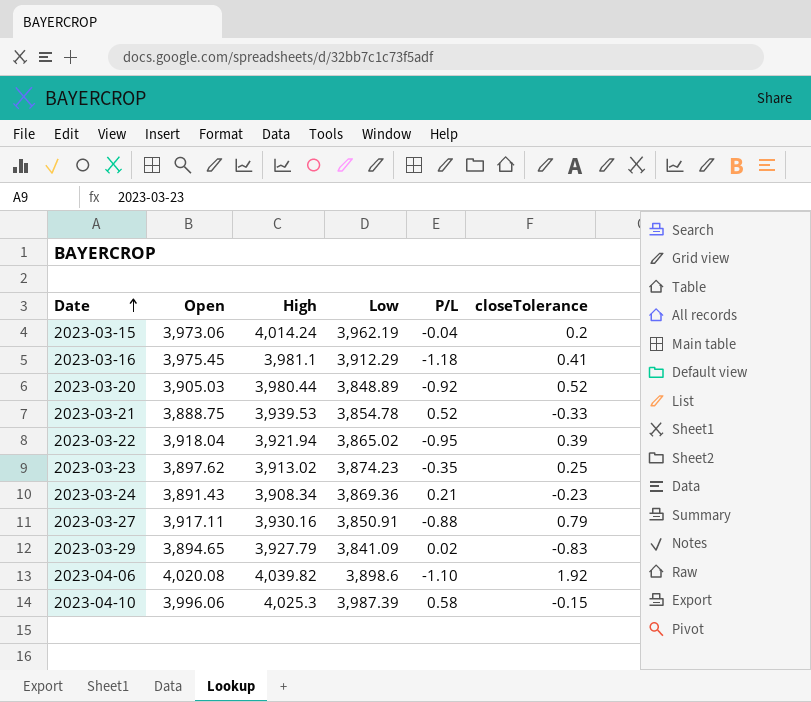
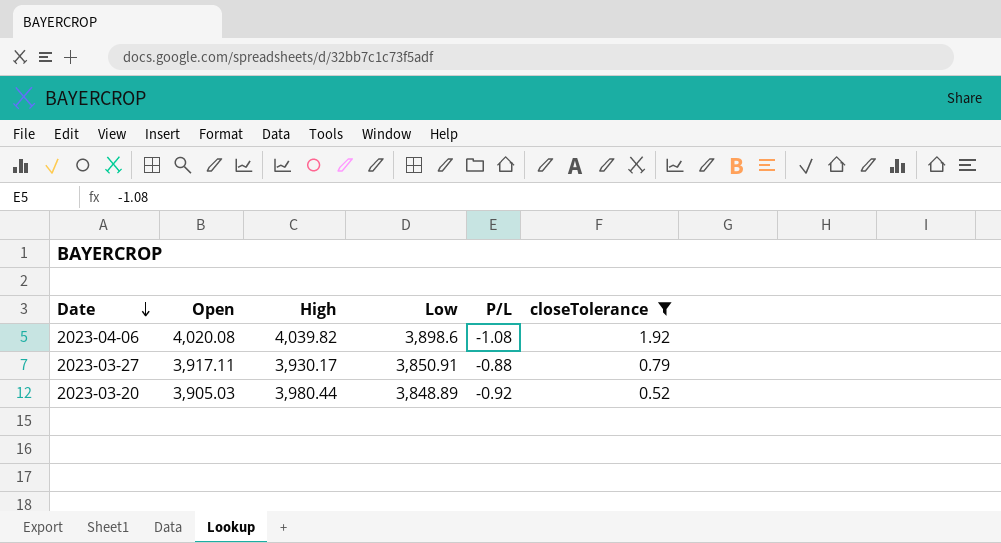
filter: none -> closeTolerance >= 0.52
row order: Date ascending -> Date descending
2023-04-06 | P/L: -1.10 -> -1.08
2023-03-27 | High: 3,930.16 -> 3,930.17

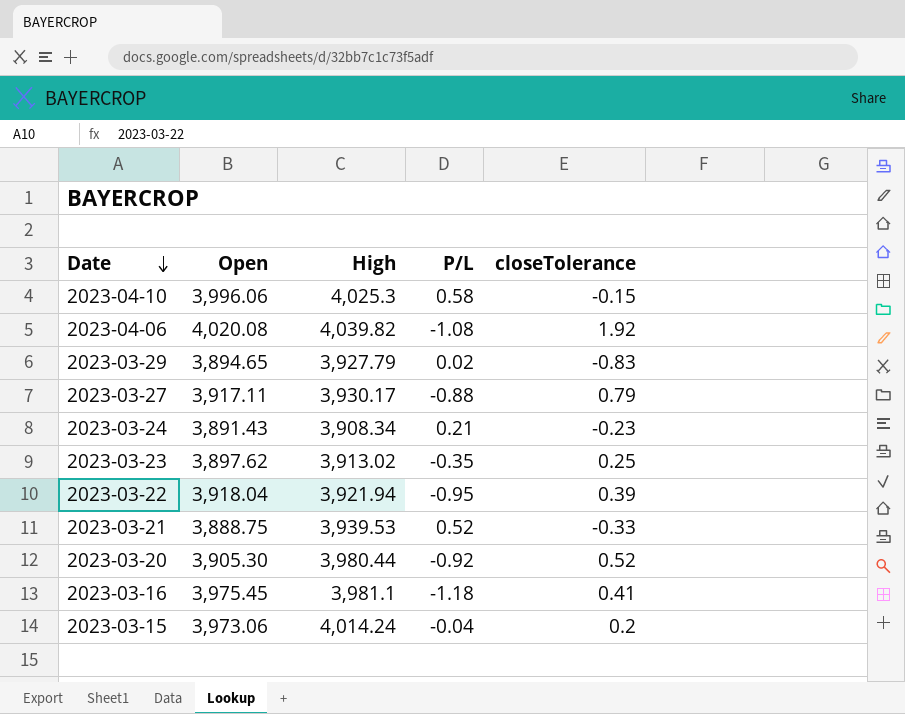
filter: closeTolerance >= 0.52 -> none
column Low | position: 4 -> none
2023-03-20 | Open: 3,905.03 -> 3,905.30

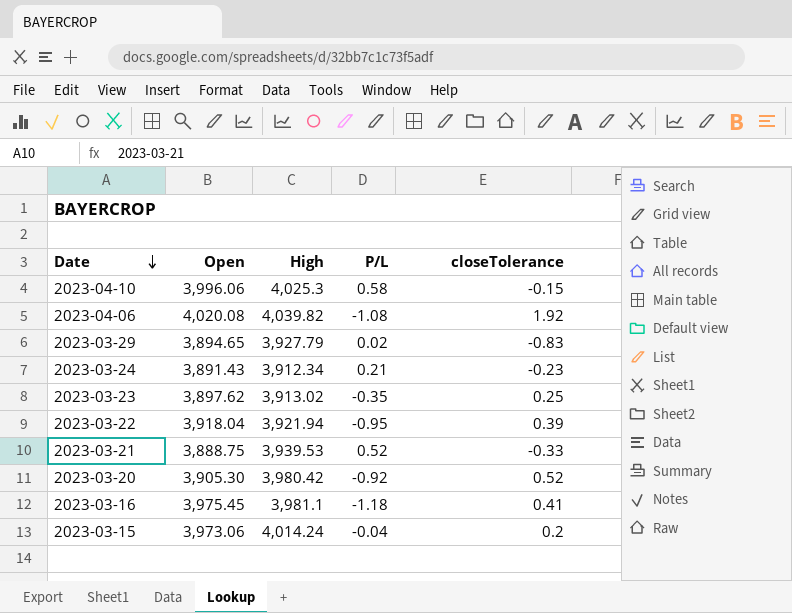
row 2023-03-27: 3,917.11 | 3,930.17 | -0.88 | 0.79 -> none
2023-03-24 | High: 3,908.34 -> 3,912.34
2023-03-20 | High: 3,980.44 -> 3,980.42

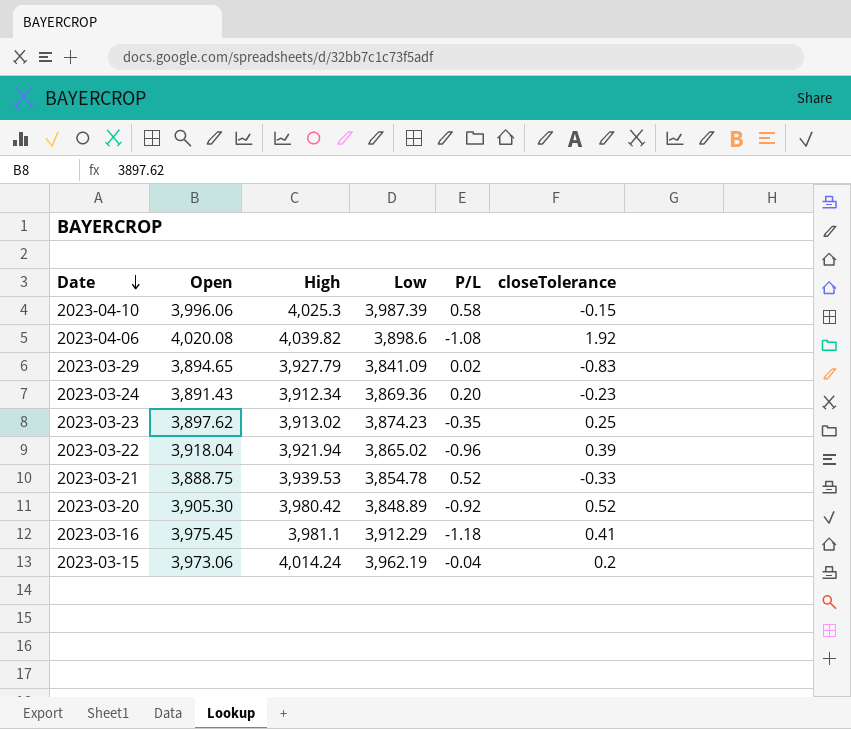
column Low | position: none -> 4
2023-03-24 | P/L: 0.21 -> 0.20
2023-03-22 | P/L: -0.95 -> -0.96

